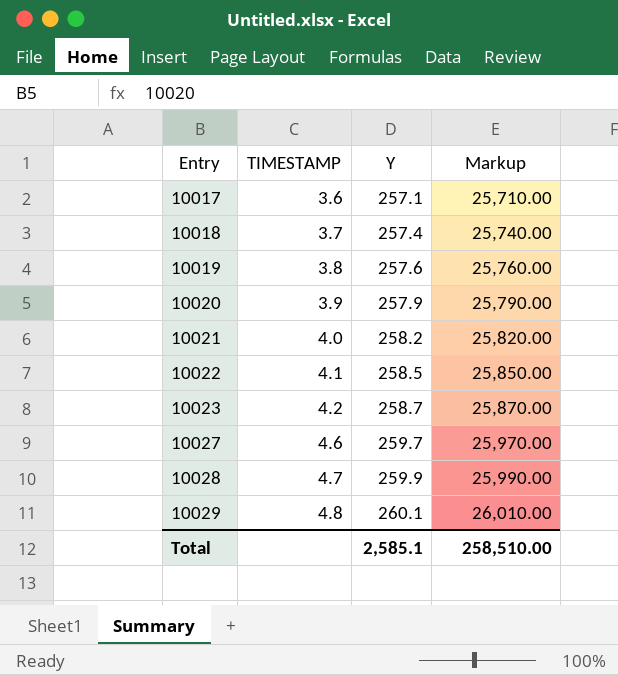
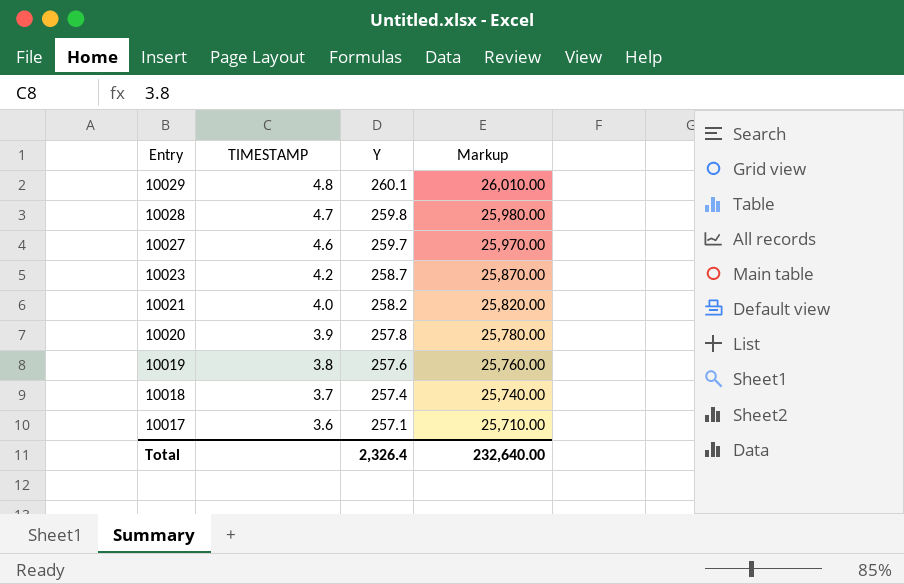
row order: Entry ascending -> Entry descending
row 10022: 4.1 | 258.5 | 25,850.00 -> none
10028 | Y: 259.9 -> 259.8
10028 | Markup: 25,990.00 -> 25,980.00
10020 | Y: 257.9 -> 257.8
10020 | Markup: 25,790.00 -> 25,780.00
Total | Y: 2,585.1 -> 2,326.4
Total | Markup: 258,510.00 -> 232,640.00

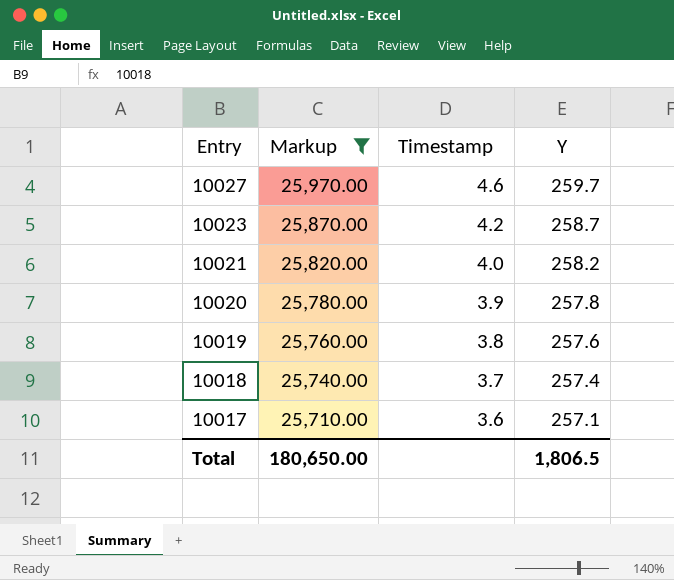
filter: none -> Markup <= 25,970.00
column Markup | position: 4 -> 2
column name: TIMESTAMP -> Timestamp
Total | Markup: 232,640.00 -> 180,650.00
Total | Y: 2,326.4 -> 1,806.5

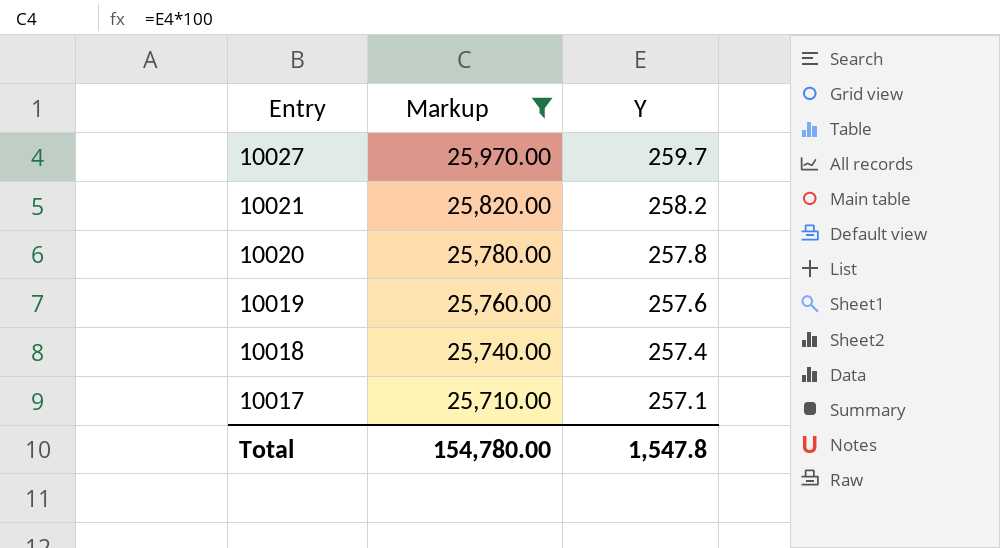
column Timestamp | position: 3 -> none
row 10023: 25,870.00 | 4.2 | 258.7 -> none
Total | Markup: 180,650.00 -> 154,780.00
Total | Y: 1,806.5 -> 1,547.8

